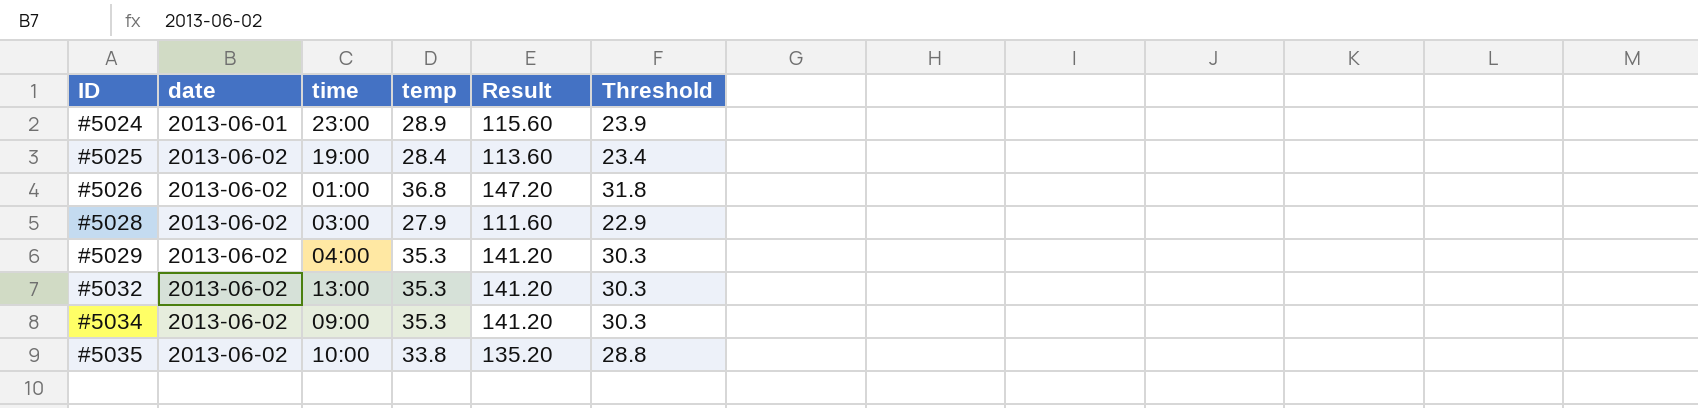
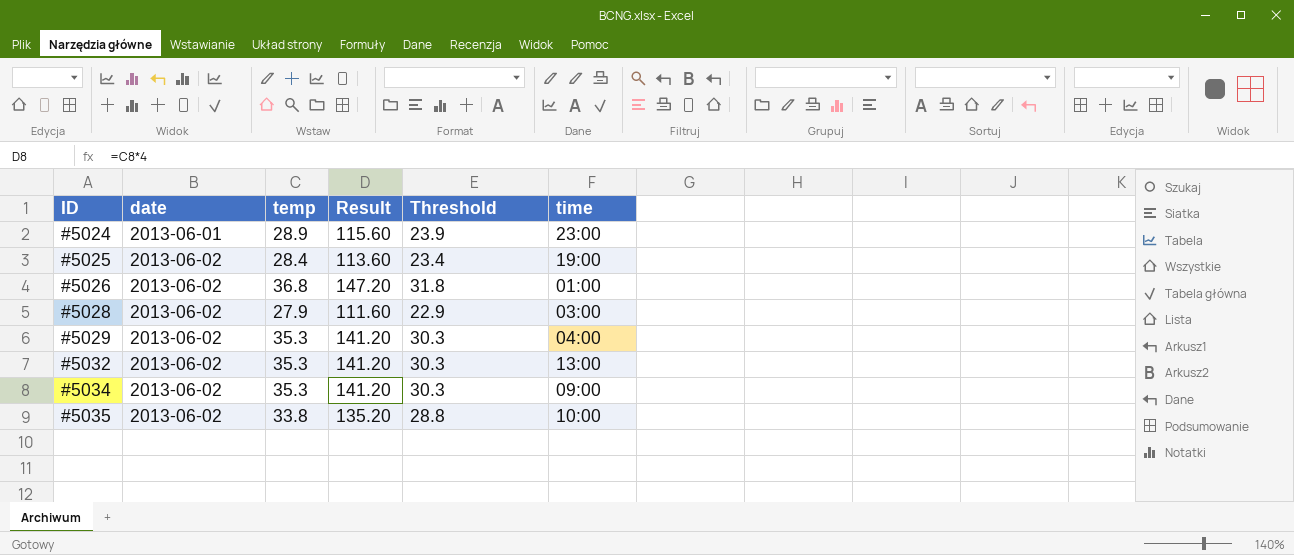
column time | position: 3 -> 6

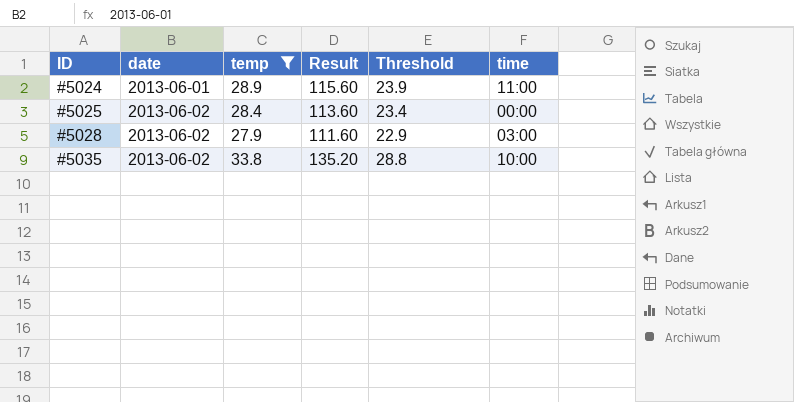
filter: none -> temp <= 33.8
#5024 | time: 23:00 -> 11:00
#5025 | time: 19:00 -> 00:00

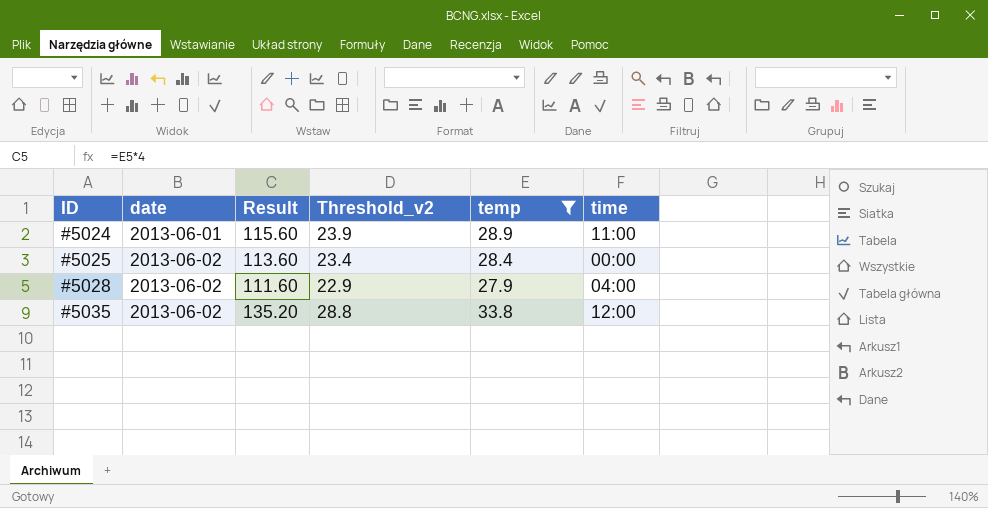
column name: Threshold -> Threshold_v2
column temp | position: 3 -> 5
#5028 | time: 03:00 -> 04:00
#5035 | time: 10:00 -> 12:00

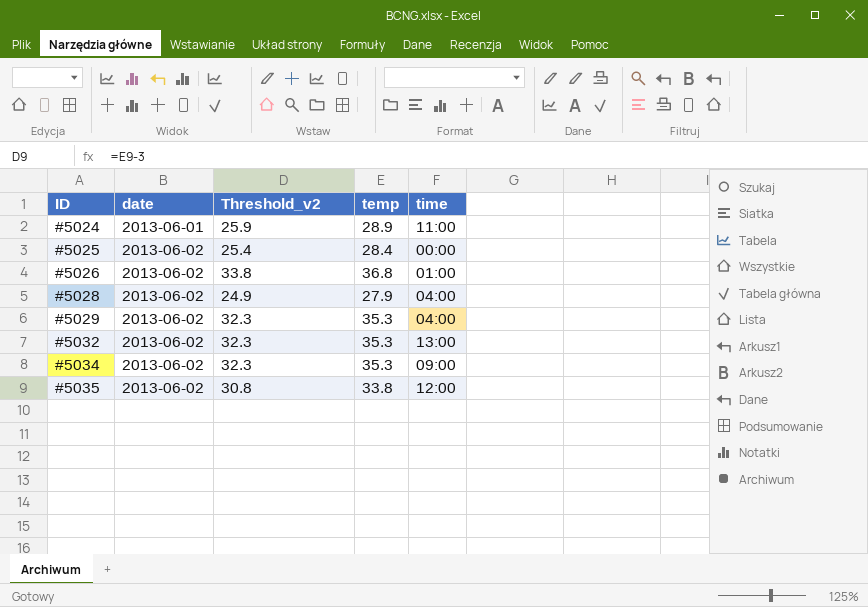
filter: temp <= 33.8 -> none
column Result | formula: [temp] * 4 -> none
column Threshold_v2 | formula: [temp] - 5 -> [temp] - 3

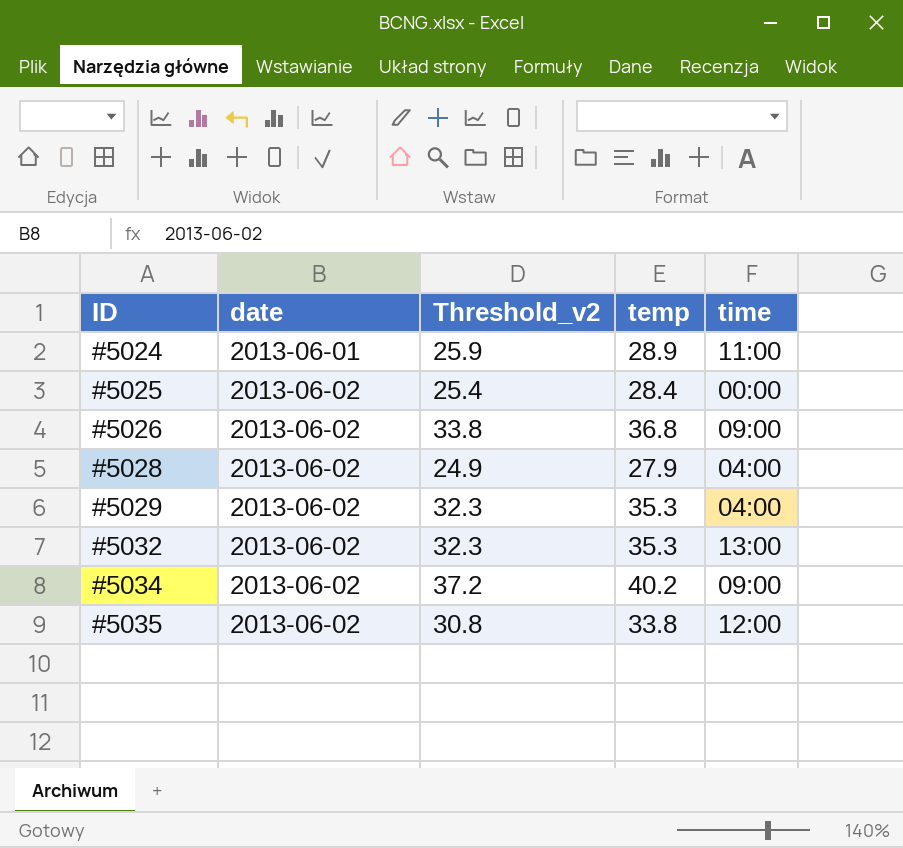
#5026 | time: 01:00 -> 09:00
#5034 | Threshold_v2: 32.3 -> 37.2
#5034 | temp: 35.3 -> 40.2

